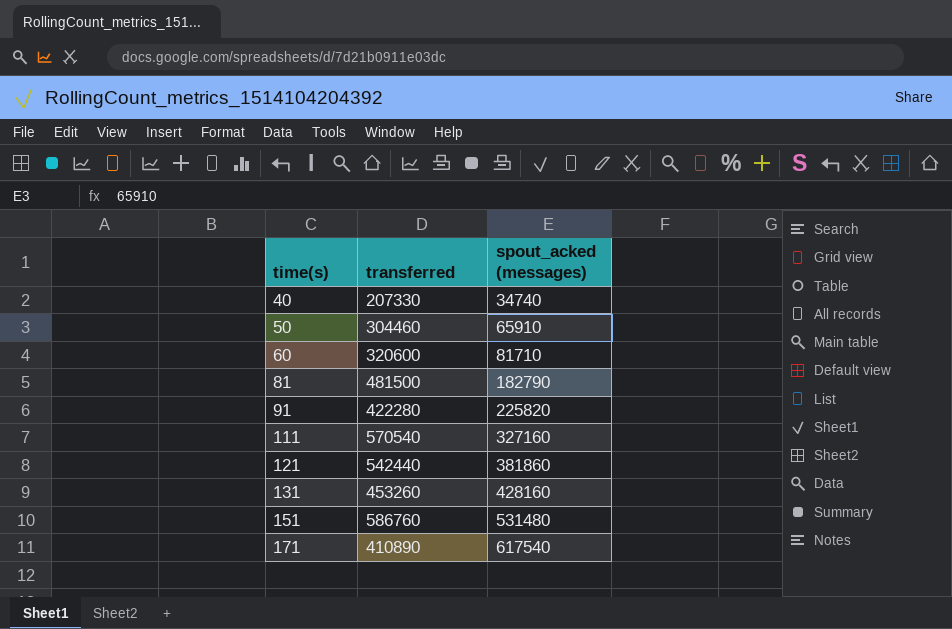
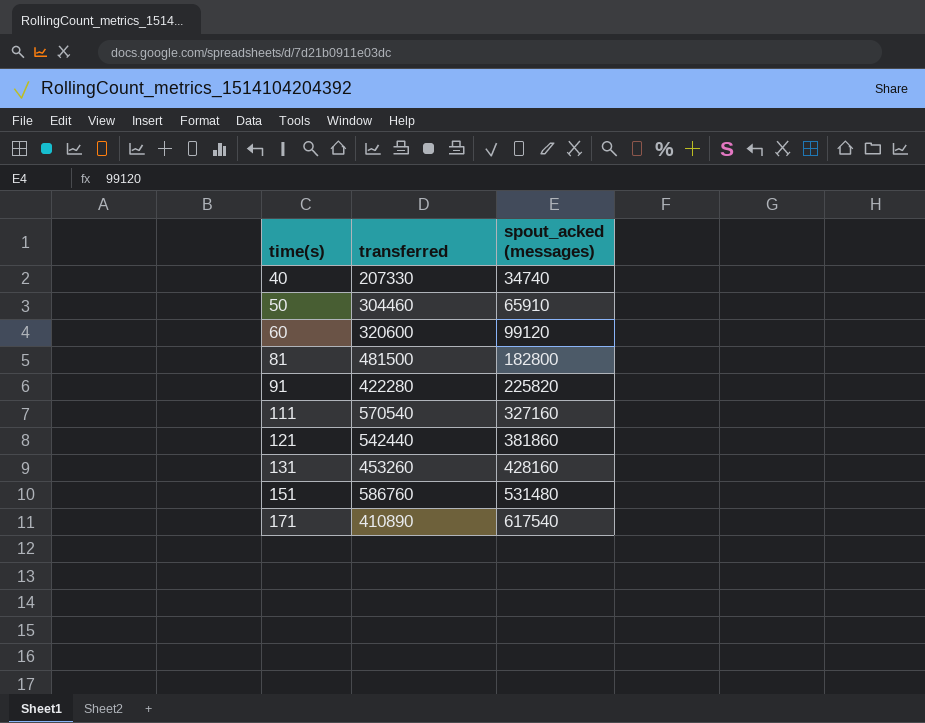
60 | spout_acked (messages): 81710 -> 99120
81 | spout_acked (messages): 182790 -> 182800

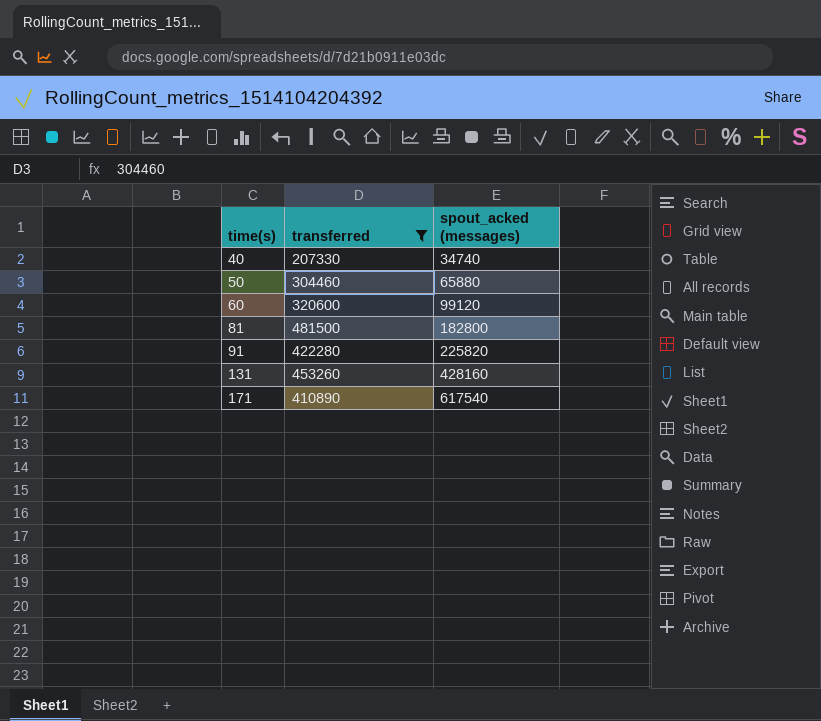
filter: none -> transferred <= 481500
50 | spout_acked (messages): 65910 -> 65880

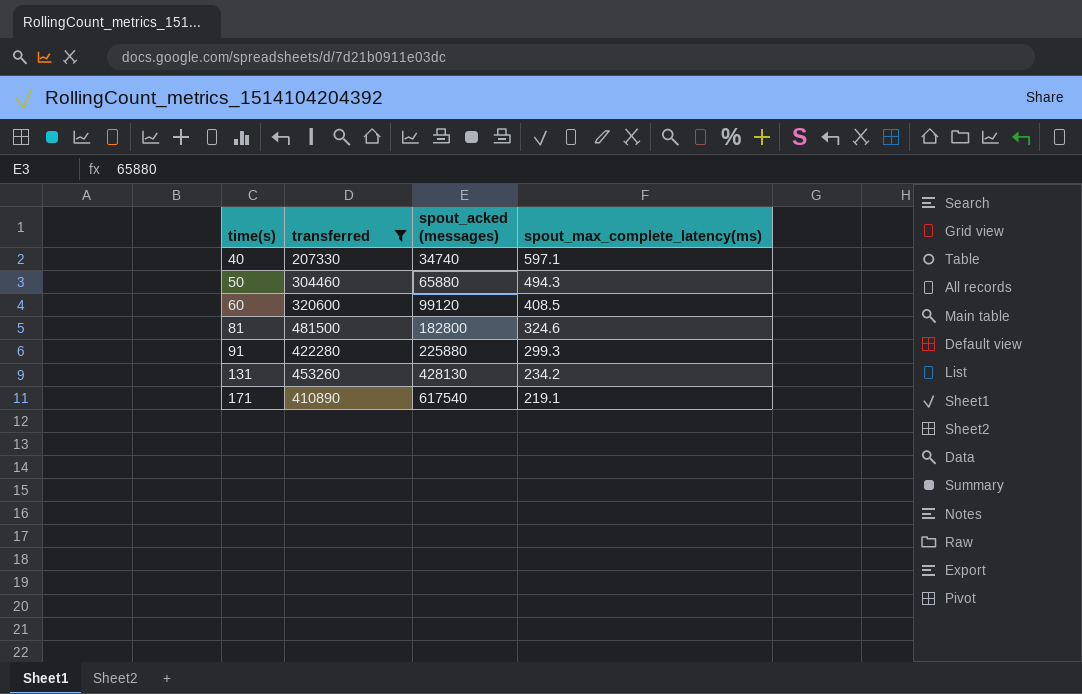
column spout_max_complete_latency(ms) | position: none -> 4
91 | spout_acked (messages): 225820 -> 225880
131 | spout_acked (messages): 428160 -> 428130

